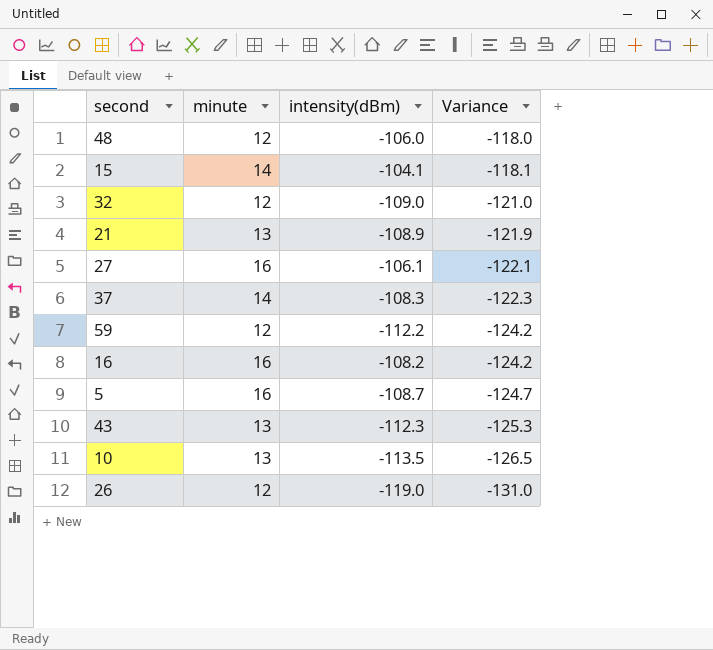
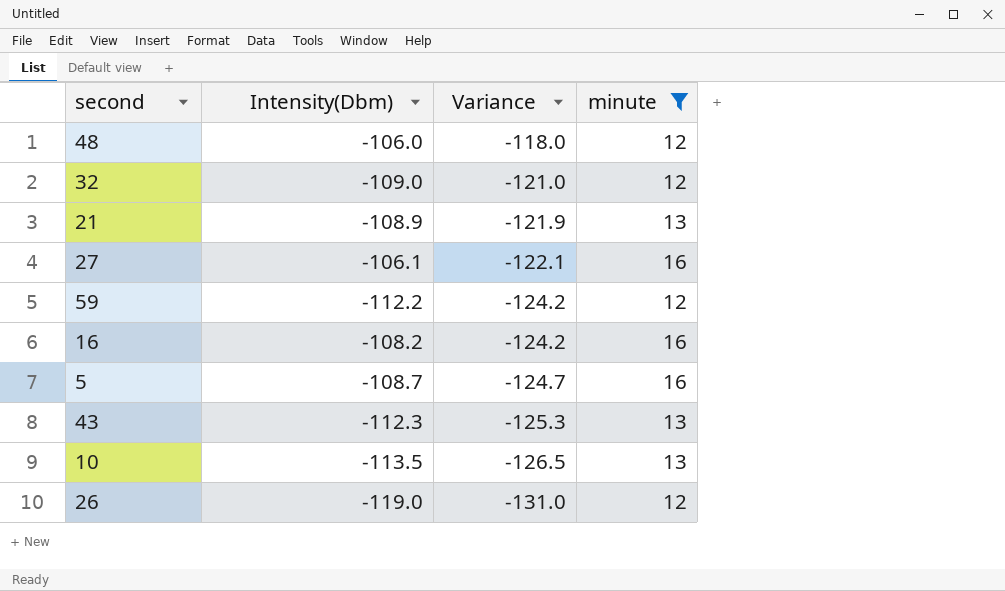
filter: none -> minute != 14
column name: intensity(dBm) -> Intensity(Dbm)
column minute | position: 2 -> 4

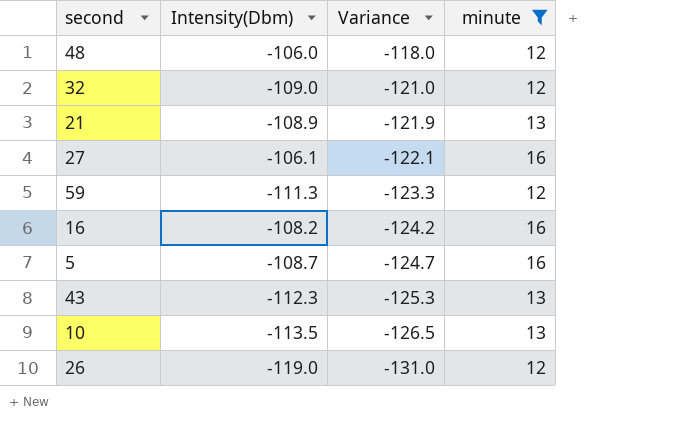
59 | Intensity(Dbm): -112.2 -> -111.3
59 | Variance: -124.2 -> -123.3

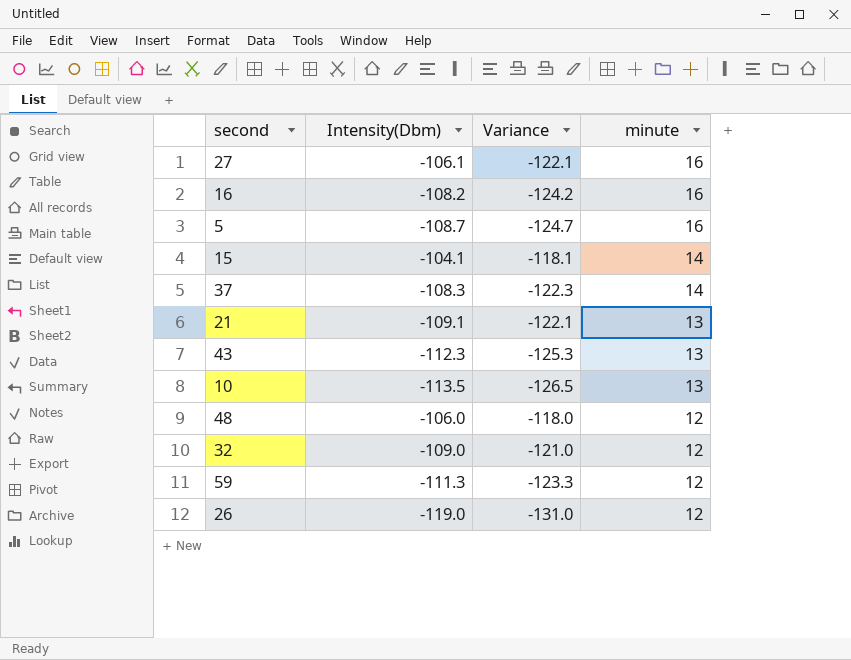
filter: minute != 14 -> none
row order: Variance descending -> minute descending
21 | Intensity(Dbm): -108.9 -> -109.1
21 | Variance: -121.9 -> -122.1

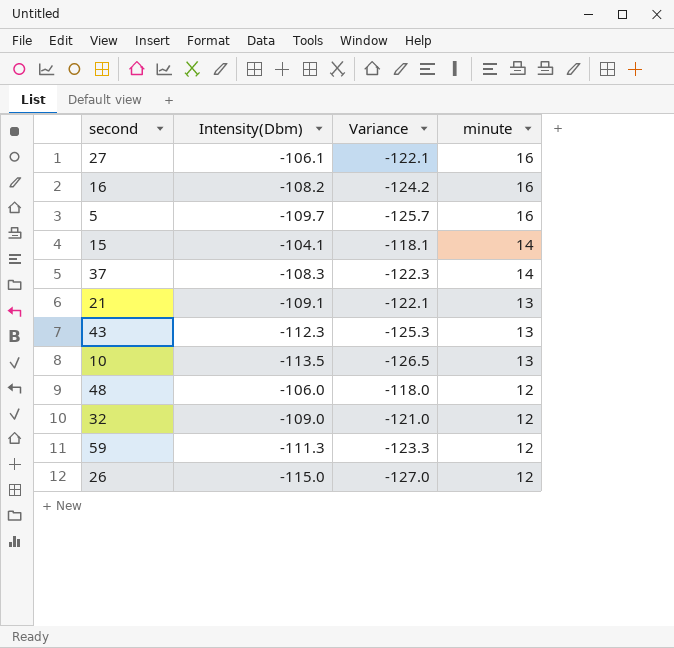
5 | Intensity(Dbm): -108.7 -> -109.7
5 | Variance: -124.7 -> -125.7
26 | Intensity(Dbm): -119.0 -> -115.0
26 | Variance: -131.0 -> -127.0

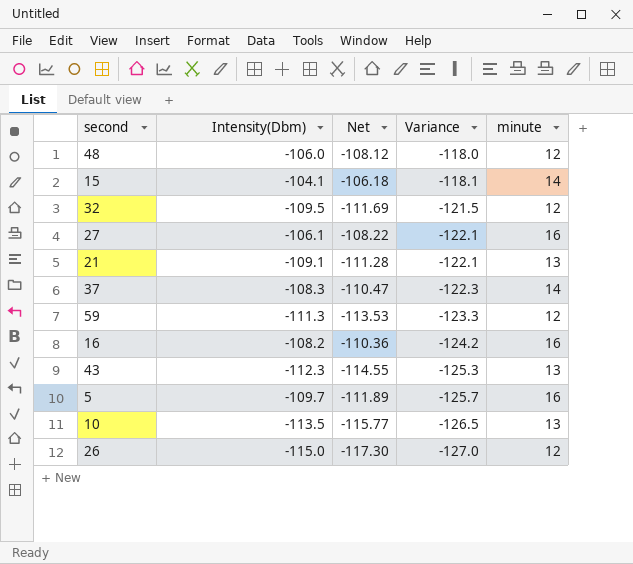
row order: minute descending -> Variance descending
column Net | formula: none -> [Intensity(Dbm)] * 1.02
32 | Intensity(Dbm): -109.0 -> -109.5
32 | Variance: -121.0 -> -121.5

